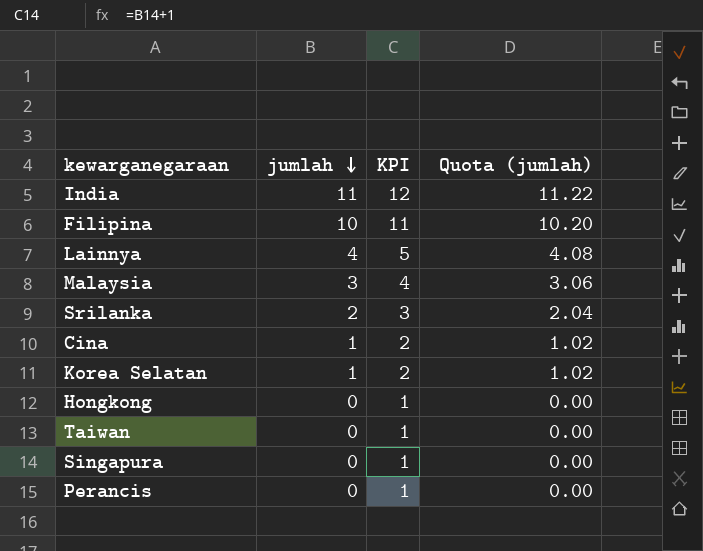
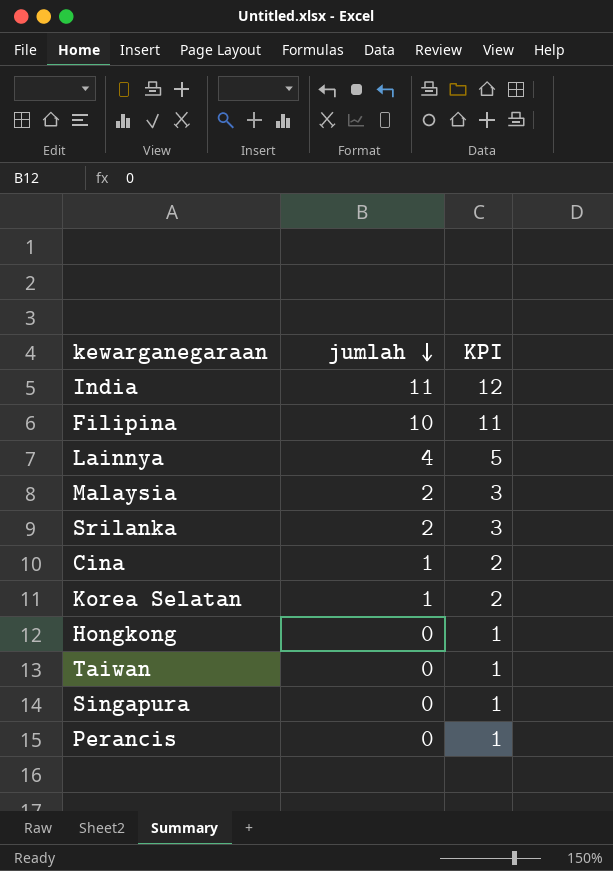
column Quota (jumlah) | formula: [jumlah] * 1.02 -> none
Malaysia | jumlah: 3 -> 2
Malaysia | KPI: 4 -> 3

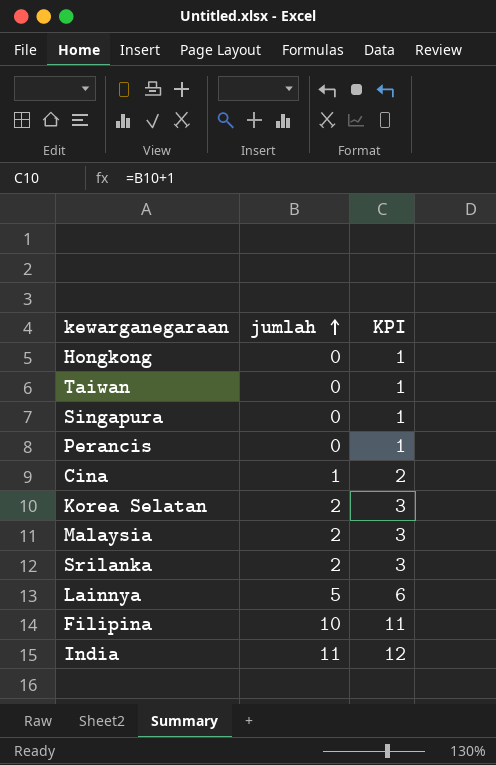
row order: jumlah descending -> jumlah ascending
Korea Selatan | jumlah: 1 -> 2
Korea Selatan | KPI: 2 -> 3
Lainnya | jumlah: 4 -> 5
Lainnya | KPI: 5 -> 6

